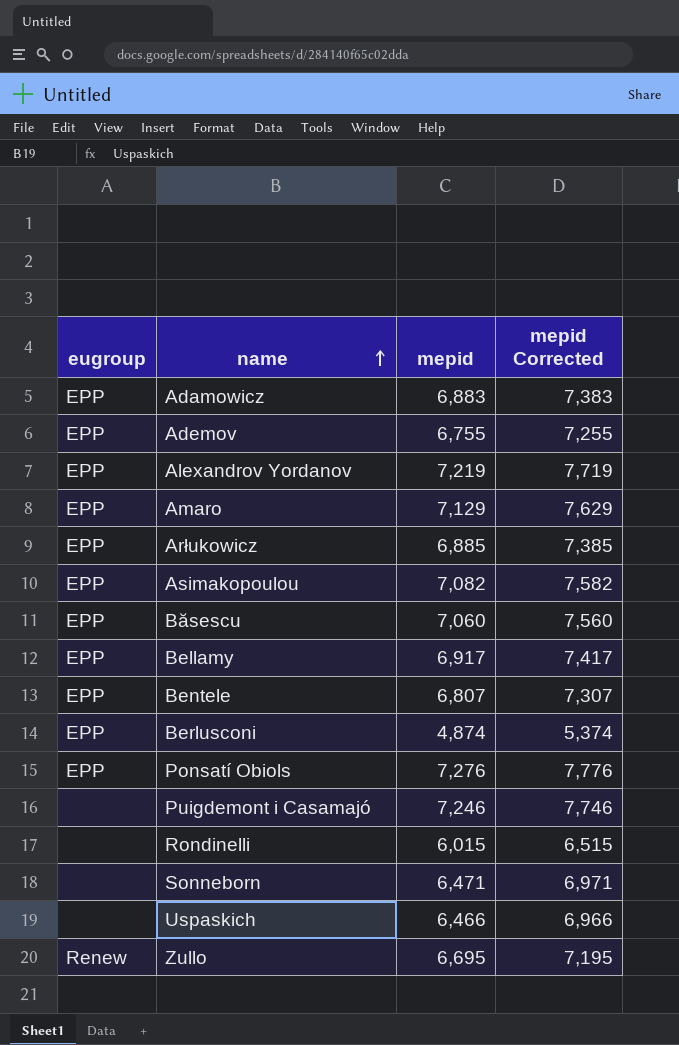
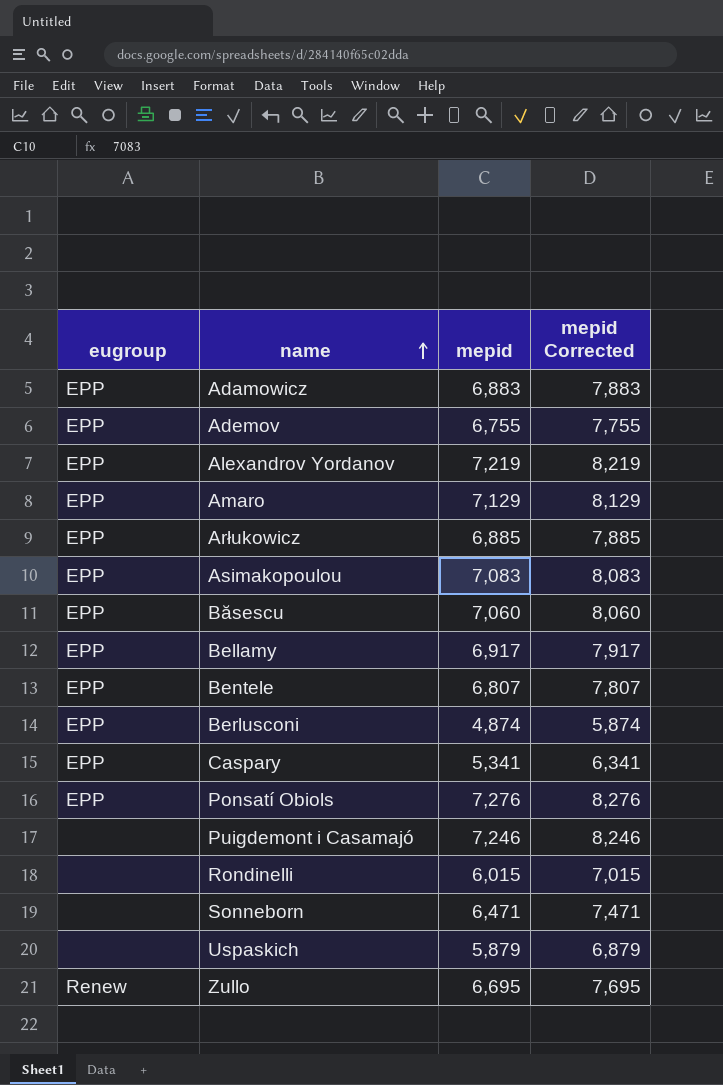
column mepid Corrected | formula: [mepid] + 500 -> [mepid] + 1000
Asimakopoulou | mepid: 7,082 -> 7,083
row Caspary: none -> EPP | 5,341 | 6,341
Uspaskich | mepid: 6,466 -> 5,879

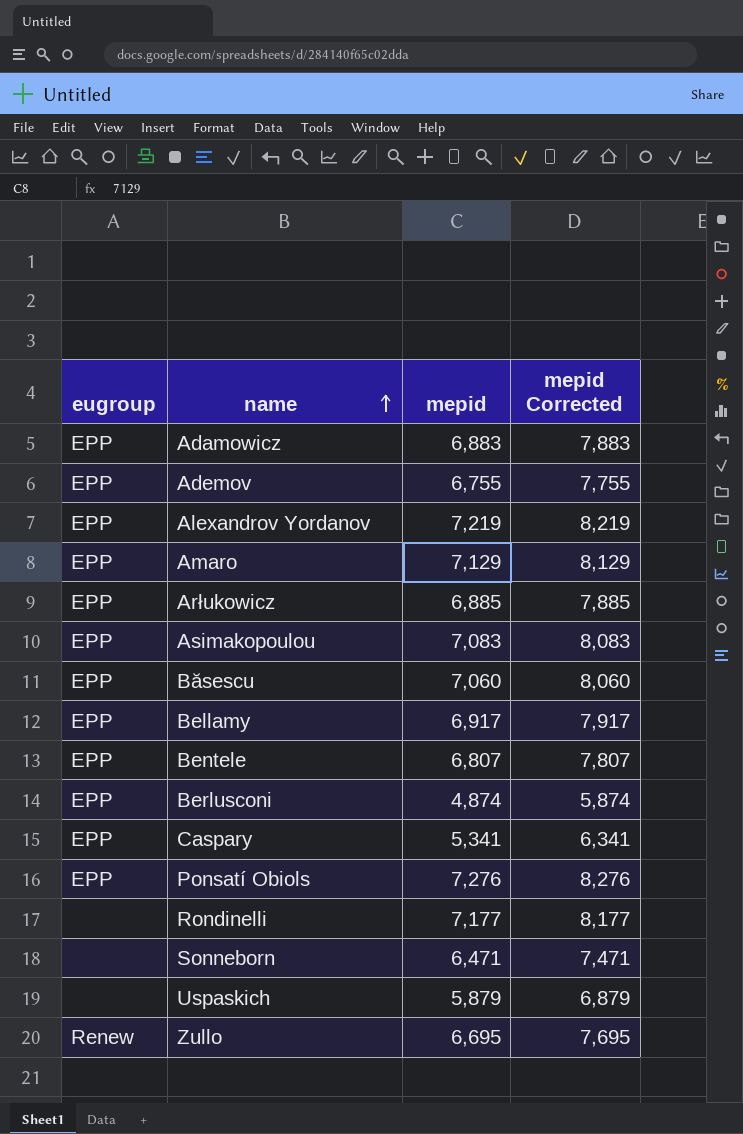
row Puigdemont i Casamajó: none | 7,246 | 8,246 -> none
Rondinelli | mepid: 6,015 -> 7,177
Rondinelli | mepid Corrected: 7,015 -> 8,177

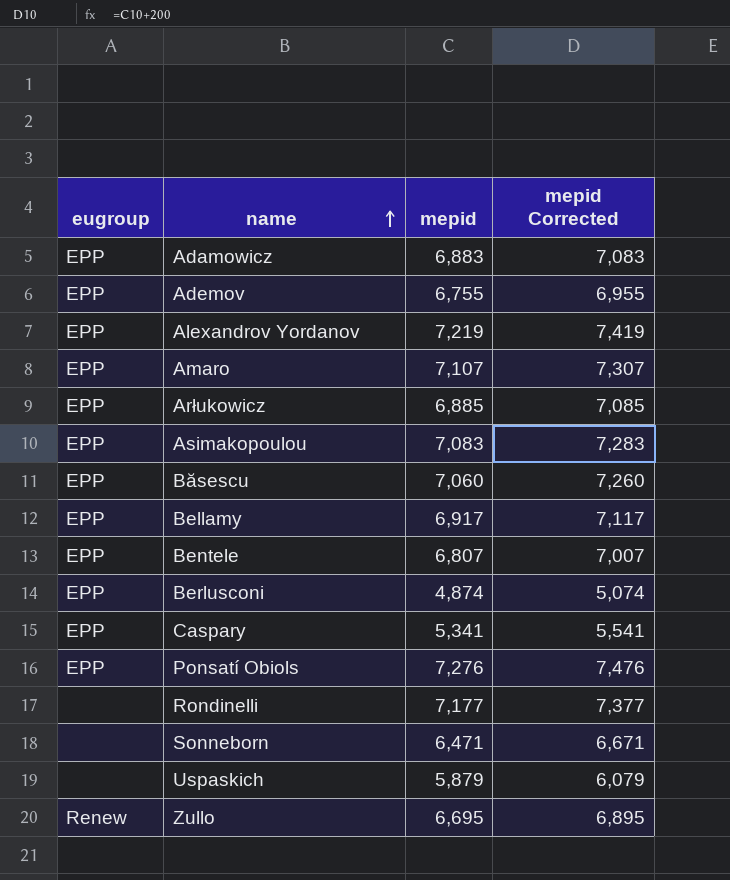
column mepid Corrected | formula: [mepid] + 1000 -> [mepid] + 200
Amaro | mepid: 7,129 -> 7,107

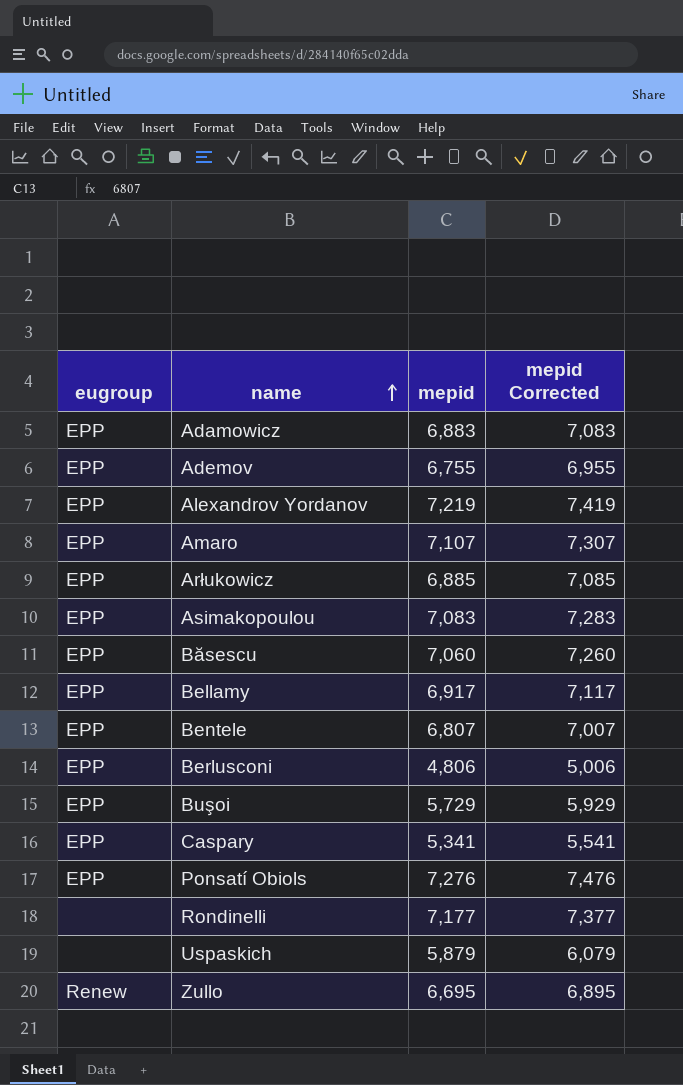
row Sonneborn: none | 6,471 | 6,671 -> none
Berlusconi | mepid: 4,874 -> 4,806
Berlusconi | mepid Corrected: 5,074 -> 5,006
row Buşoi: none -> EPP | 5,729 | 5,929

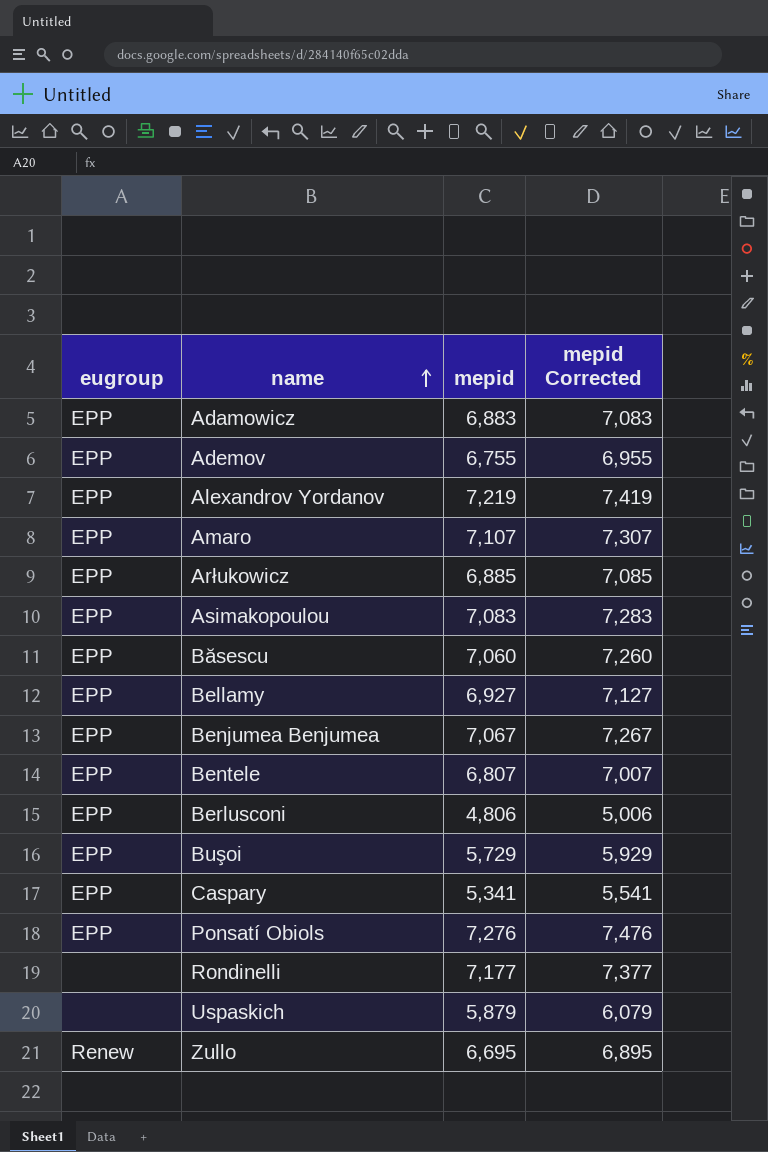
Bellamy | mepid: 6,917 -> 6,927
Bellamy | mepid Corrected: 7,117 -> 7,127
row Benjumea Benjumea: none -> EPP | 7,067 | 7,267

